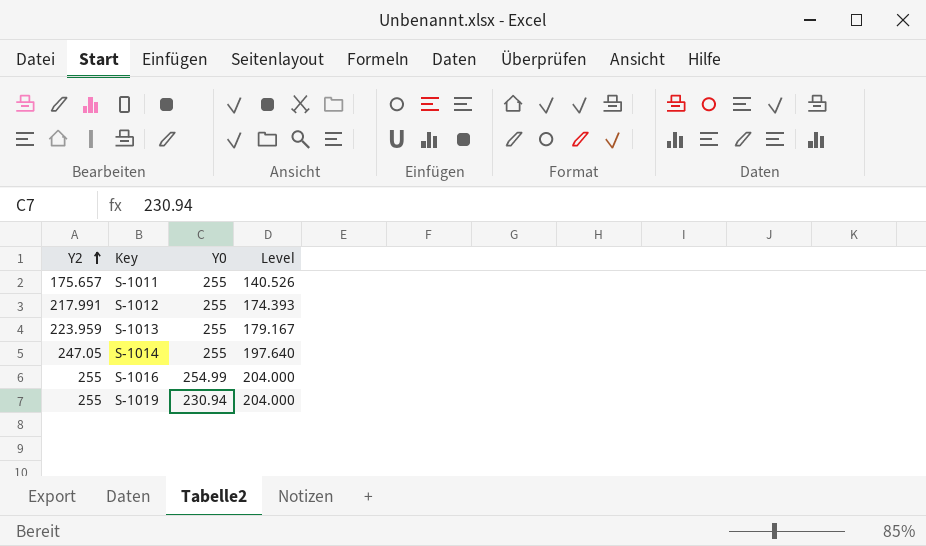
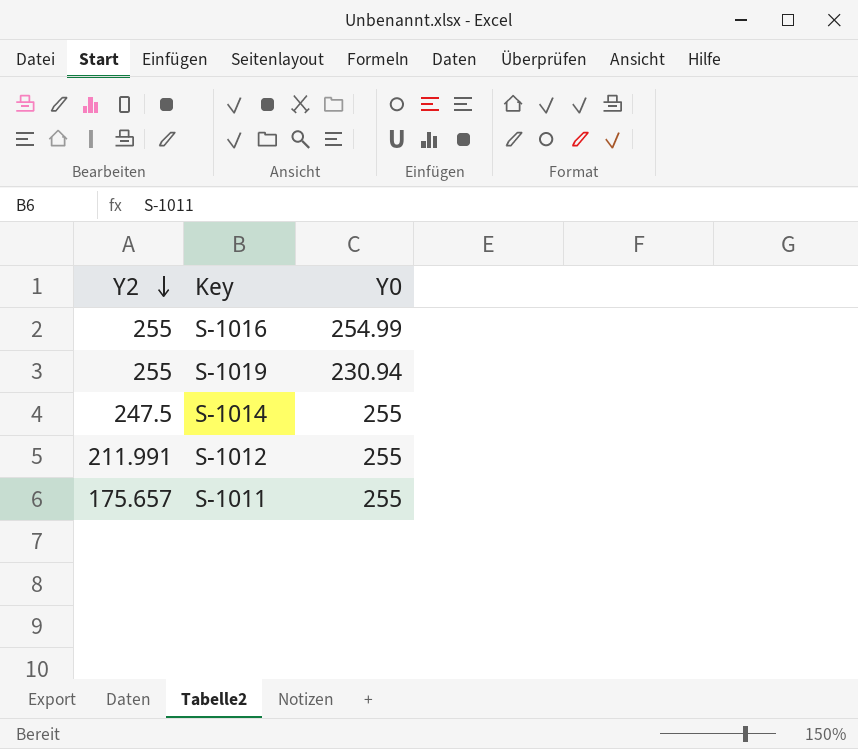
row order: Y2 ascending -> Y2 descending
column Level | formula: [Y2] * 0.8 -> none
row S-1013: 223.959 | 255 | 179.167 -> none
S-1014 | Y2: 247.05 -> 247.5
S-1012 | Y2: 217.991 -> 211.991

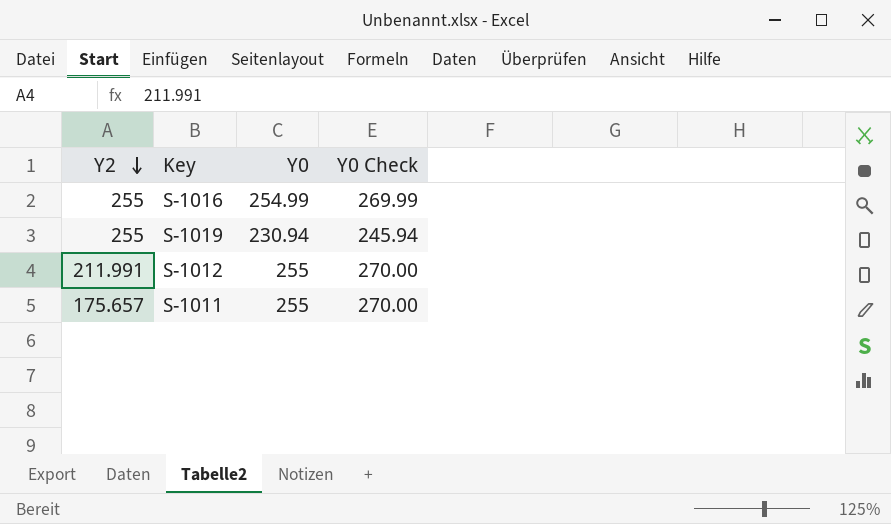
column Y0 Check | formula: none -> [Y0] + 15
row S-1014: 247.5 | 255 -> none

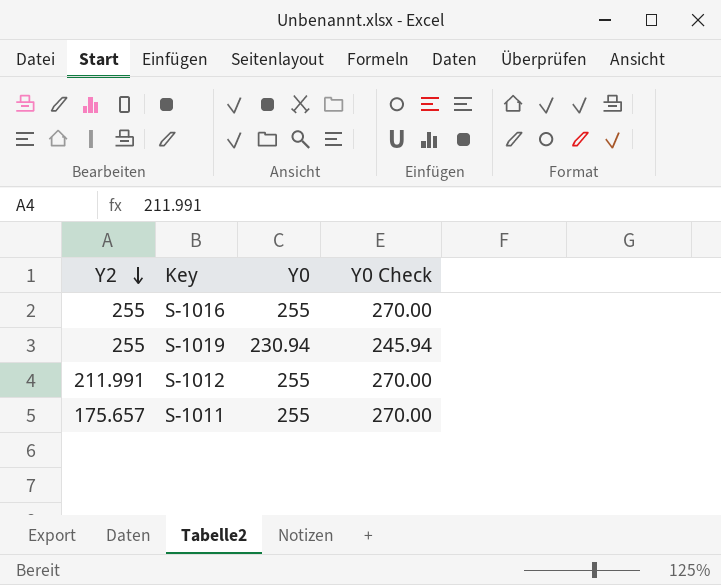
S-1016 | Y0: 254.99 -> 255
S-1016 | Y0 Check: 269.99 -> 270.00

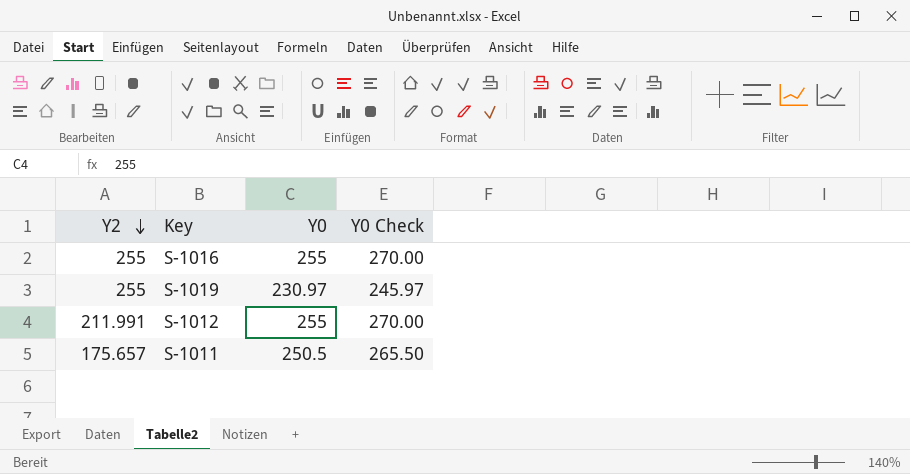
S-1019 | Y0: 230.94 -> 230.97
S-1019 | Y0 Check: 245.94 -> 245.97
S-1011 | Y0: 255 -> 250.5
S-1011 | Y0 Check: 270.00 -> 265.50

